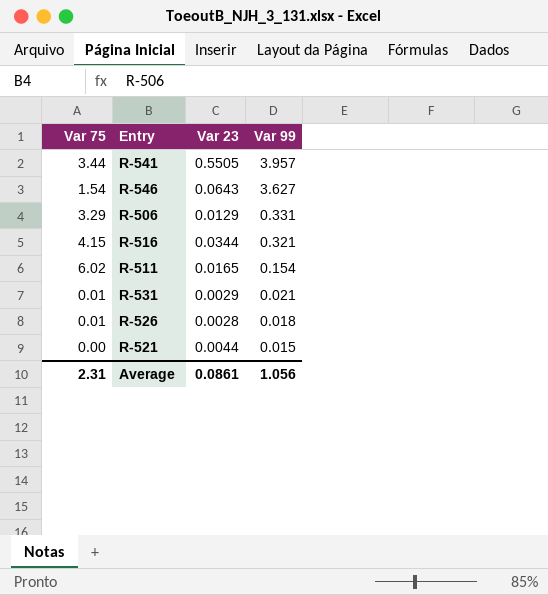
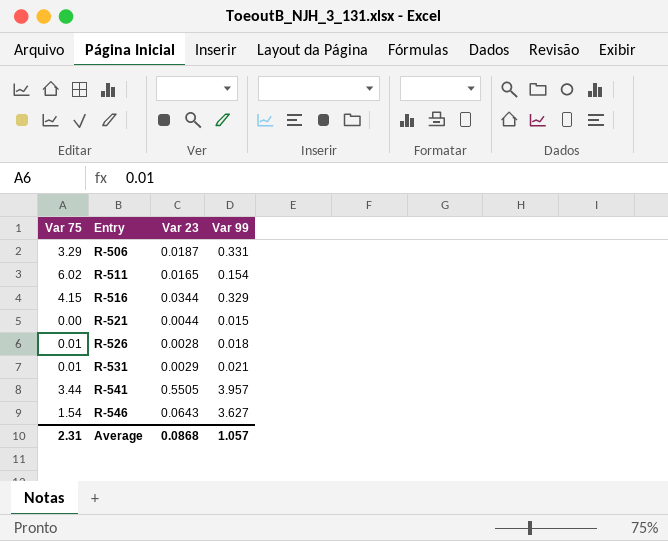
row order: Var 99 descending -> Entry ascending
R-506 | Var 23: 0.0129 -> 0.0187
R-516 | Var 99: 0.321 -> 0.329
Average | Var 23: 0.0861 -> 0.0868
Average | Var 99: 1.056 -> 1.057

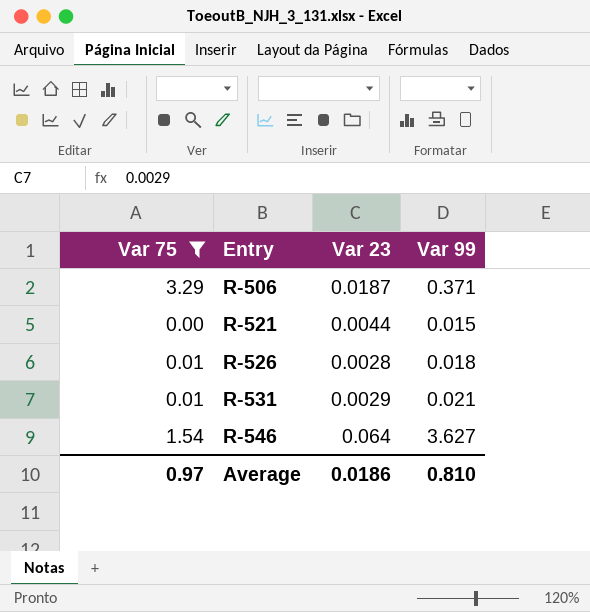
filter: none -> Var 75 <= 3.29
R-506 | Var 99: 0.331 -> 0.371
R-546 | Var 23: 0.0643 -> 0.064
Average | Var 75: 2.31 -> 0.97
Average | Var 23: 0.0868 -> 0.0186
Average | Var 99: 1.057 -> 0.810

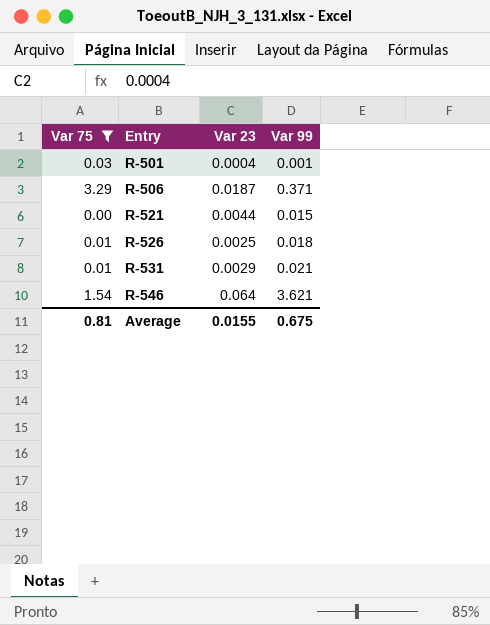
row R-501: none -> 0.03 | 0.0004 | 0.001
R-526 | Var 23: 0.0028 -> 0.0025
R-546 | Var 99: 3.627 -> 3.621
Average | Var 75: 0.97 -> 0.81
Average | Var 23: 0.0186 -> 0.0155
Average | Var 99: 0.810 -> 0.675

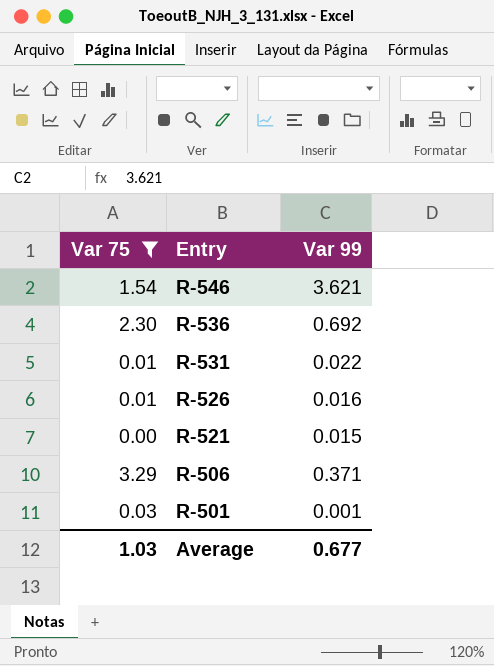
row order: Entry ascending -> Entry descending
column Var 23 | position: 3 -> none
row R-536: none -> 2.30 | 0.692
R-531 | Var 99: 0.021 -> 0.022
R-526 | Var 99: 0.018 -> 0.016
Average | Var 75: 0.81 -> 1.03
Average | Var 99: 0.675 -> 0.677

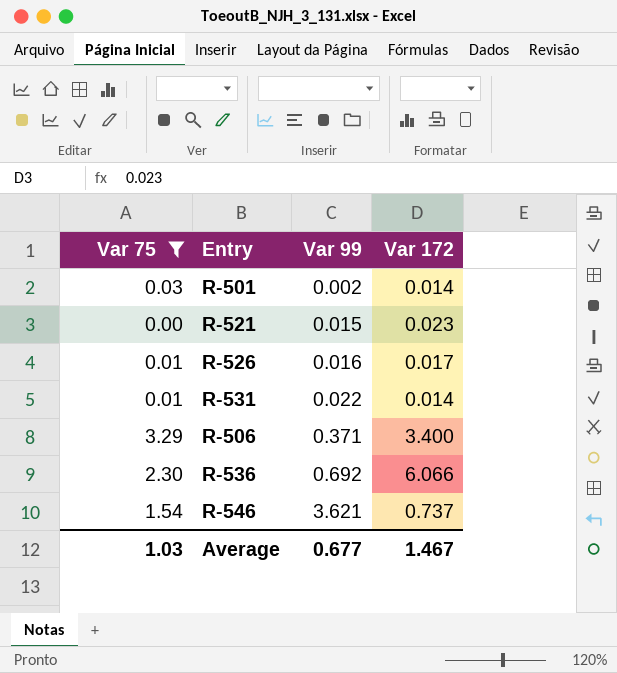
row order: Entry descending -> Var 99 ascending
column Var 172 | position: none -> 4
R-501 | Var 99: 0.001 -> 0.002

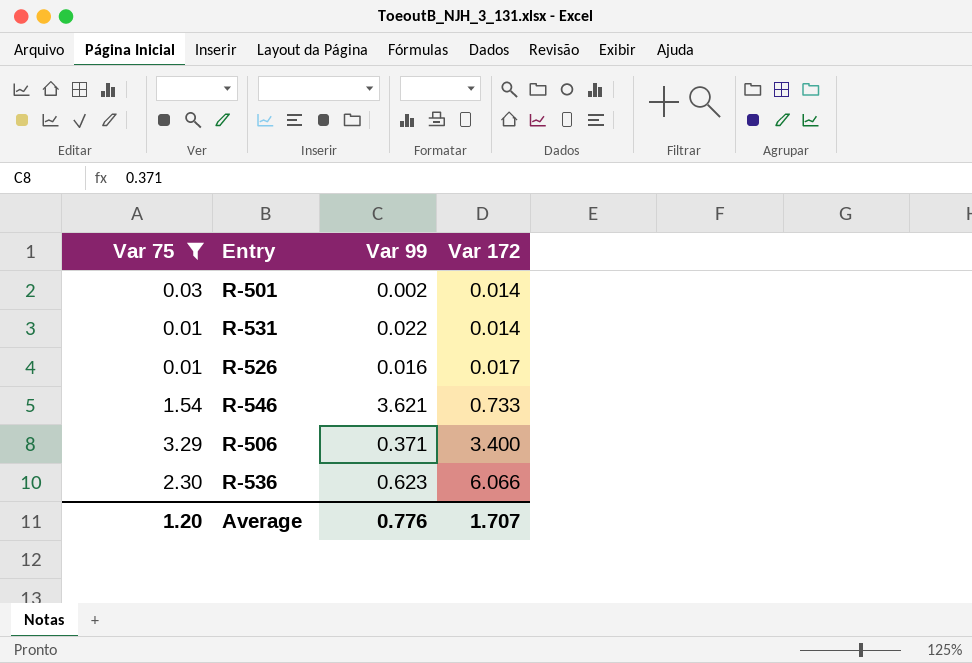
row order: Var 99 ascending -> Var 172 ascending
row R-521: 0.00 | 0.015 | 0.023 -> none
R-546 | Var 172: 0.737 -> 0.733
R-536 | Var 99: 0.692 -> 0.623
Average | Var 75: 1.03 -> 1.20
Average | Var 99: 0.677 -> 0.776
Average | Var 172: 1.467 -> 1.707

